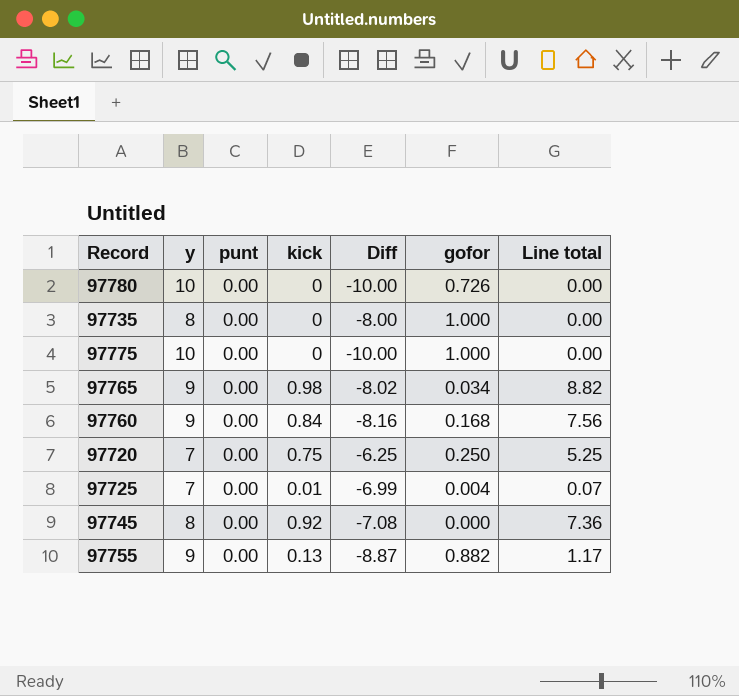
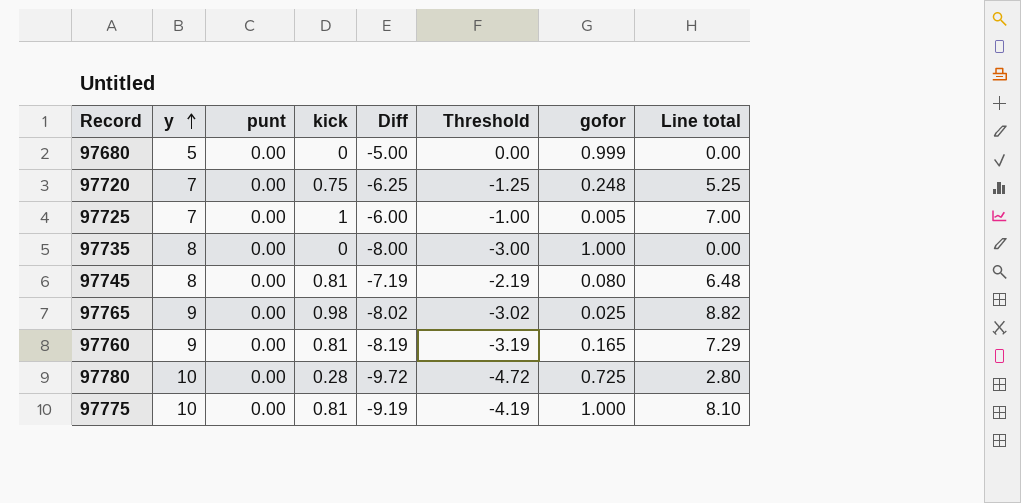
row order: none -> y ascending
column Threshold | formula: none -> [Diff] + 5
row 97755: 9 | 0.00 | 0.13 | -8.87 | 0.882 | 1.17 -> none
row 97680: none -> 5 | 0.00 | 0 | -5.00 | 0.00 | 0.999 | 0.00
97720 | gofor: 0.250 -> 0.248
97725 | kick: 0.01 -> 1
97725 | Diff: -6.99 -> -6.00
97725 | gofor: 0.004 -> 0.005
97725 | Line total: 0.07 -> 7.00
97745 | kick: 0.92 -> 0.81
97745 | Diff: -7.08 -> -7.19
97745 | gofor: 0.000 -> 0.080
97745 | Line total: 7.36 -> 6.48
97765 | gofor: 0.034 -> 0.025
97760 | kick: 0.84 -> 0.81
97760 | Diff: -8.16 -> -8.19
97760 | gofor: 0.168 -> 0.165
97760 | Line total: 7.56 -> 7.29
97780 | kick: 0 -> 0.28
97780 | Diff: -10.00 -> -9.72
97780 | gofor: 0.726 -> 0.725
97780 | Line total: 0.00 -> 2.80
97775 | kick: 0 -> 0.81
97775 | Diff: -10.00 -> -9.19
97775 | Line total: 0.00 -> 8.10

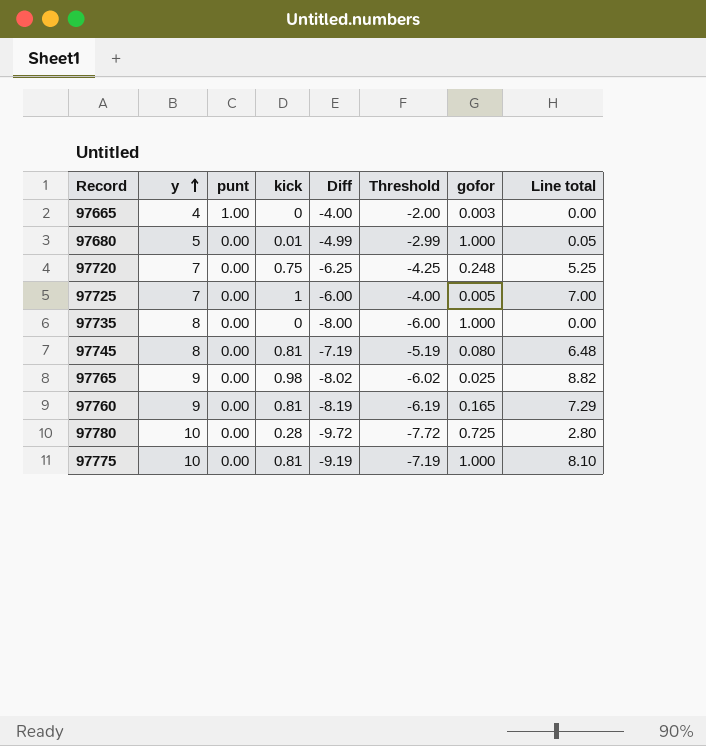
column Threshold | formula: [Diff] + 5 -> [Diff] + 2
row 97665: none -> 4 | 1.00 | 0 | -4.00 | -2.00 | 0.003 | 0.00
97680 | kick: 0 -> 0.01
97680 | Diff: -5.00 -> -4.99
97680 | gofor: 0.999 -> 1.000
97680 | Line total: 0.00 -> 0.05

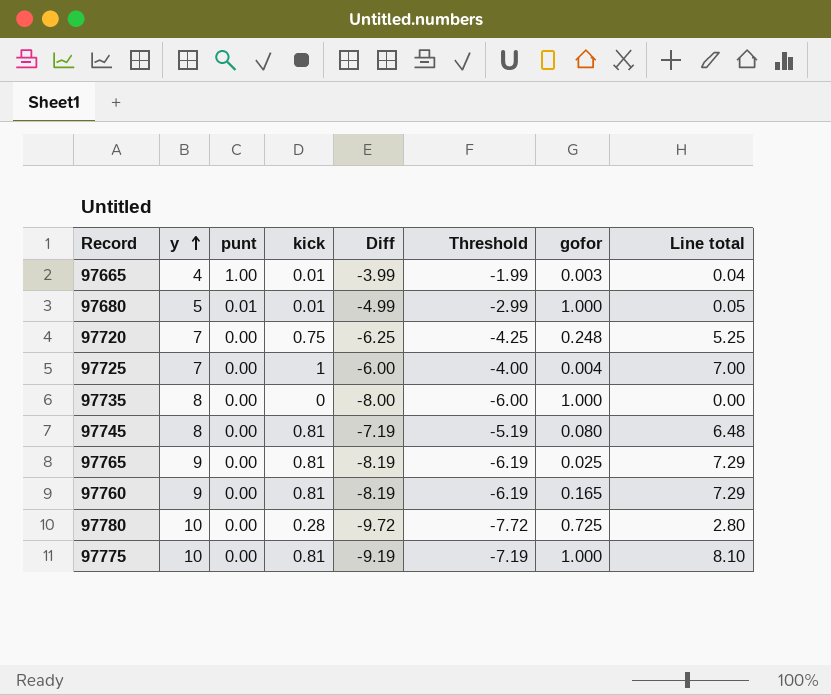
97665 | kick: 0 -> 0.01
97665 | Diff: -4.00 -> -3.99
97665 | Threshold: -2.00 -> -1.99
97665 | Line total: 0.00 -> 0.04
97680 | punt: 0.00 -> 0.01
97725 | gofor: 0.005 -> 0.004
97765 | kick: 0.98 -> 0.81
97765 | Diff: -8.02 -> -8.19
97765 | Threshold: -6.02 -> -6.19
97765 | Line total: 8.82 -> 7.29

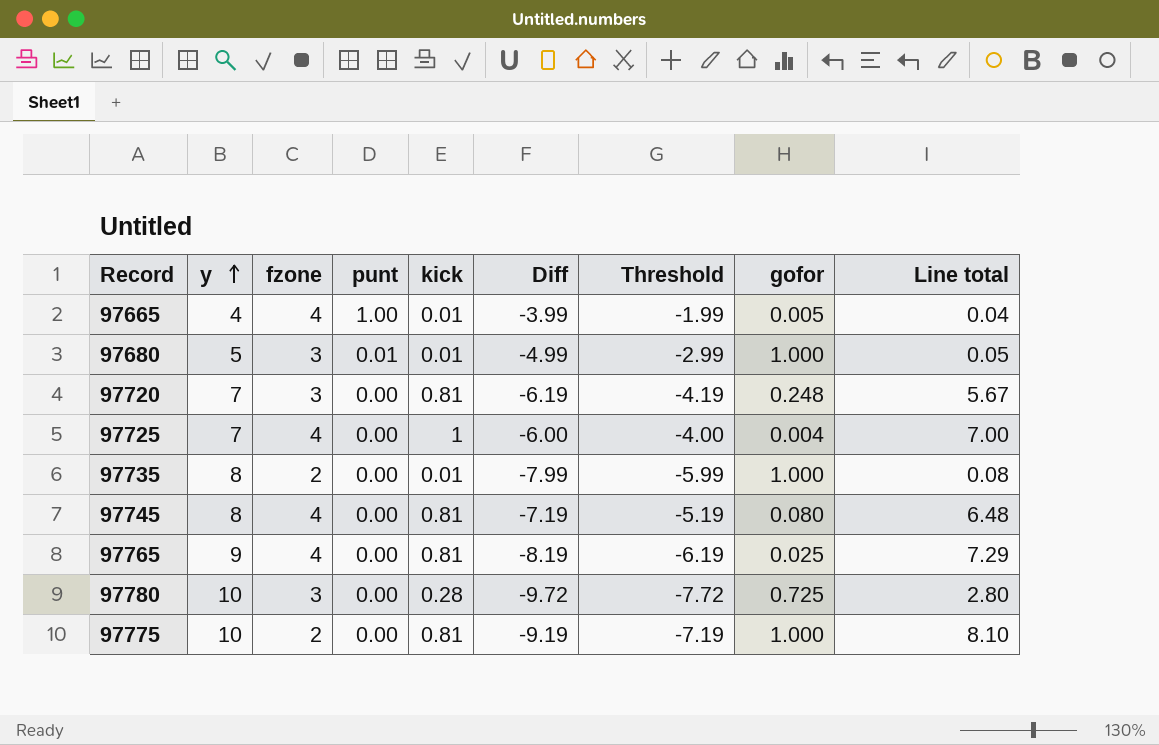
column fzone | position: none -> 3
row 97760: 9 | 0.00 | 0.81 | -8.19 | -6.19 | 0.165 | 7.29 -> none
97665 | gofor: 0.003 -> 0.005
97720 | kick: 0.75 -> 0.81
97720 | Diff: -6.25 -> -6.19
97720 | Threshold: -4.25 -> -4.19
97720 | Line total: 5.25 -> 5.67
97735 | kick: 0 -> 0.01
97735 | Diff: -8.00 -> -7.99
97735 | Threshold: -6.00 -> -5.99
97735 | Line total: 0.00 -> 0.08

